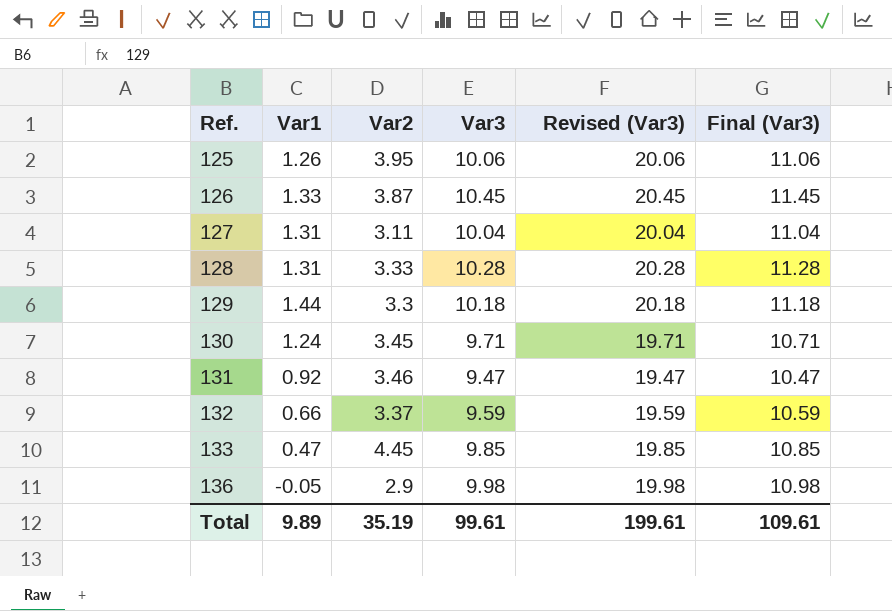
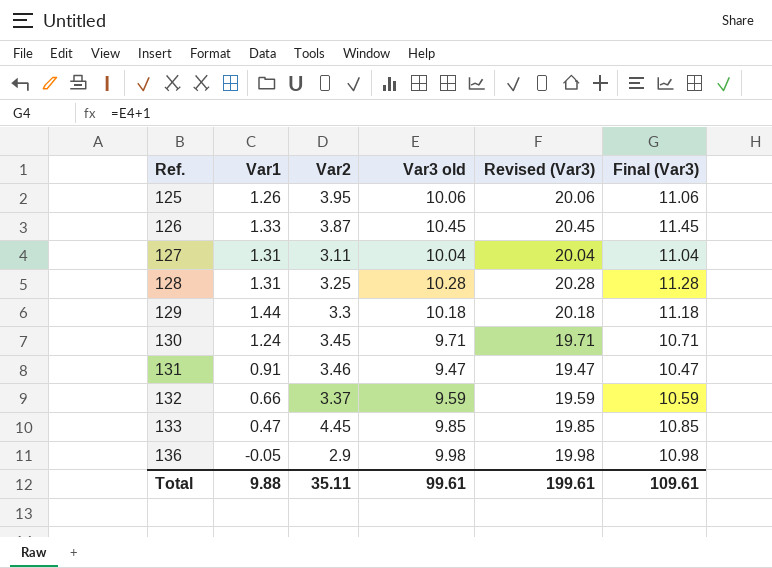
column name: Var3 -> Var3 old
128 | Var2: 3.33 -> 3.25
131 | Var1: 0.92 -> 0.91
Total | Var1: 9.89 -> 9.88
Total | Var2: 35.19 -> 35.11

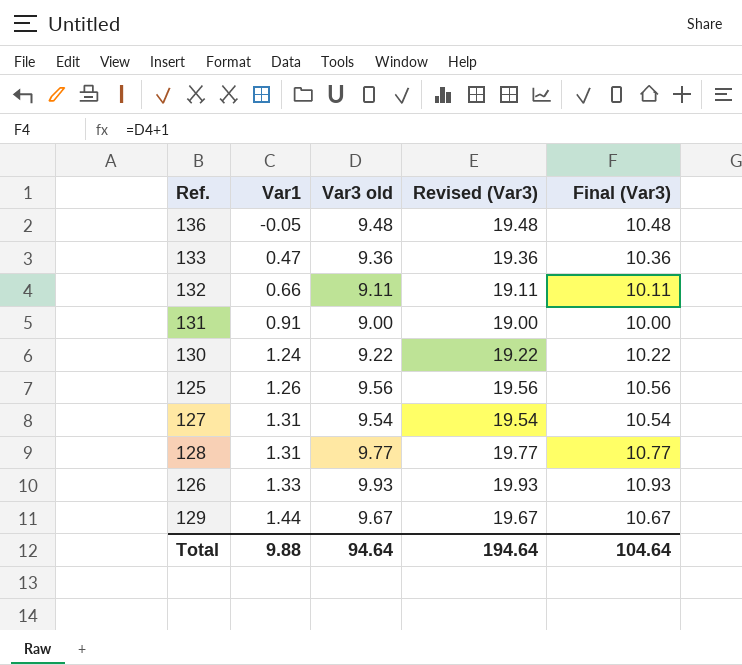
row order: Ref. ascending -> Var1 ascending
column Var2 | position: 3 -> none
136 | Var3 old: 9.98 -> 9.48
136 | Revised (Var3): 19.98 -> 19.48
136 | Final (Var3): 10.98 -> 10.48
133 | Var3 old: 9.85 -> 9.36
133 | Revised (Var3): 19.85 -> 19.36
133 | Final (Var3): 10.85 -> 10.36
132 | Var3 old: 9.59 -> 9.11
132 | Revised (Var3): 19.59 -> 19.11
132 | Final (Var3): 10.59 -> 10.11
131 | Var3 old: 9.47 -> 9.00
131 | Revised (Var3): 19.47 -> 19.00
131 | Final (Var3): 10.47 -> 10.00
130 | Var3 old: 9.71 -> 9.22
130 | Revised (Var3): 19.71 -> 19.22
130 | Final (Var3): 10.71 -> 10.22
125 | Var3 old: 10.06 -> 9.56
125 | Revised (Var3): 20.06 -> 19.56
125 | Final (Var3): 11.06 -> 10.56
127 | Var3 old: 10.04 -> 9.54
127 | Revised (Var3): 20.04 -> 19.54
127 | Final (Var3): 11.04 -> 10.54
128 | Var3 old: 10.28 -> 9.77
128 | Revised (Var3): 20.28 -> 19.77
128 | Final (Var3): 11.28 -> 10.77
126 | Var3 old: 10.45 -> 9.93
126 | Revised (Var3): 20.45 -> 19.93
126 | Final (Var3): 11.45 -> 10.93
129 | Var3 old: 10.18 -> 9.67
129 | Revised (Var3): 20.18 -> 19.67
129 | Final (Var3): 11.18 -> 10.67
Total | Var3 old: 99.61 -> 94.64
Total | Revised (Var3): 199.61 -> 194.64
Total | Final (Var3): 109.61 -> 104.64

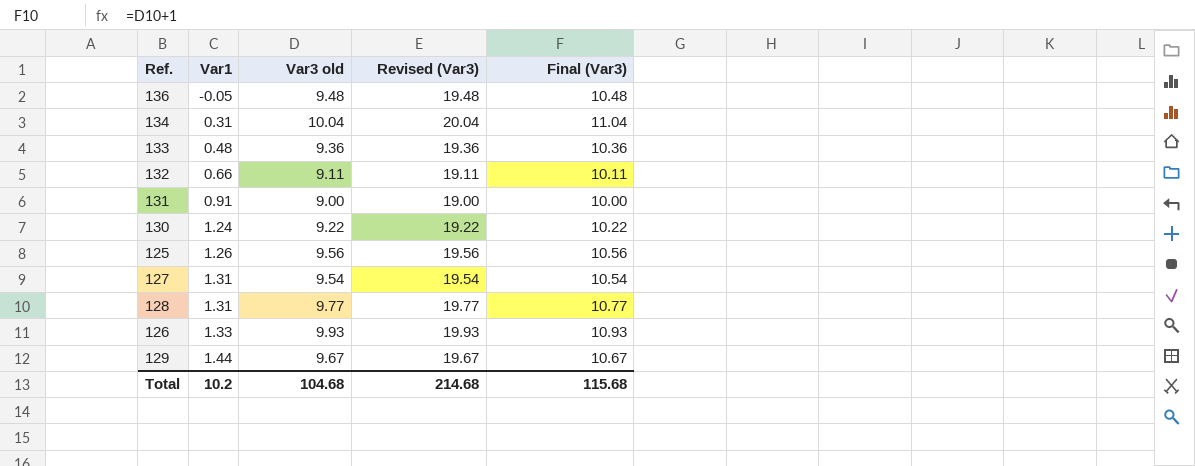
row 134: none -> 0.31 | 10.04 | 20.04 | 11.04
133 | Var1: 0.47 -> 0.48
Total | Var1: 9.88 -> 10.2
Total | Var3 old: 94.64 -> 104.68
Total | Revised (Var3): 194.64 -> 214.68
Total | Final (Var3): 104.64 -> 115.68

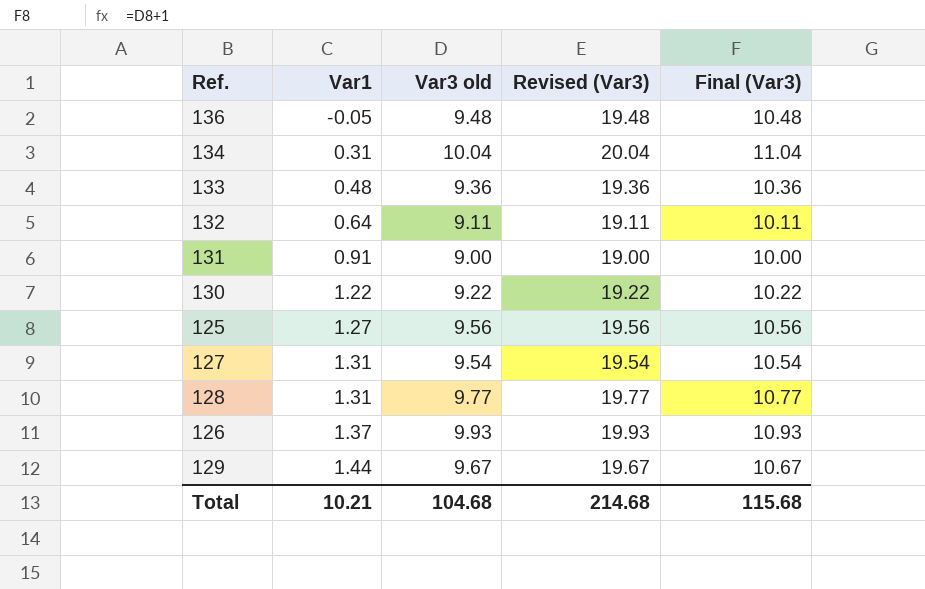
132 | Var1: 0.66 -> 0.64
130 | Var1: 1.24 -> 1.22
125 | Var1: 1.26 -> 1.27
126 | Var1: 1.33 -> 1.37
Total | Var1: 10.2 -> 10.21

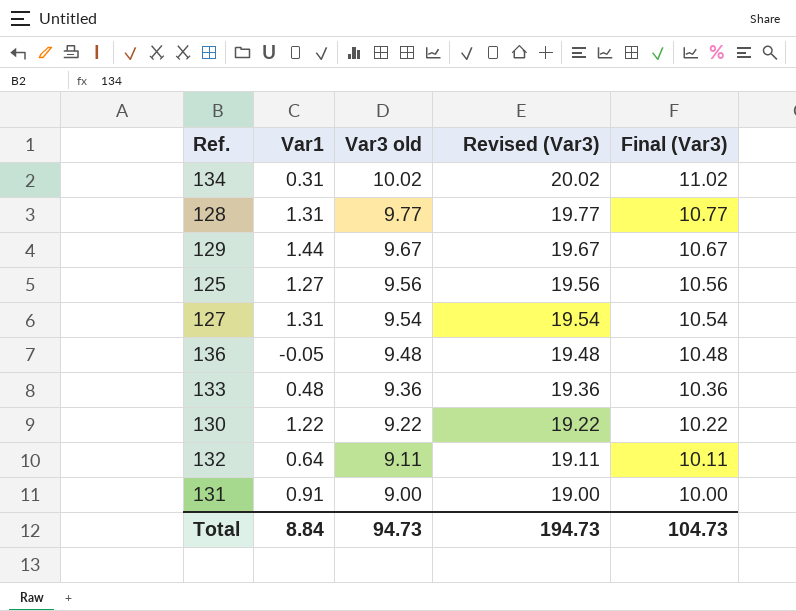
row order: Var1 ascending -> Var3 old descending
row 126: 1.37 | 9.93 | 19.93 | 10.93 -> none
134 | Var3 old: 10.04 -> 10.02
134 | Revised (Var3): 20.04 -> 20.02
134 | Final (Var3): 11.04 -> 11.02
Total | Var1: 10.21 -> 8.84
Total | Var3 old: 104.68 -> 94.73
Total | Revised (Var3): 214.68 -> 194.73
Total | Final (Var3): 115.68 -> 104.73

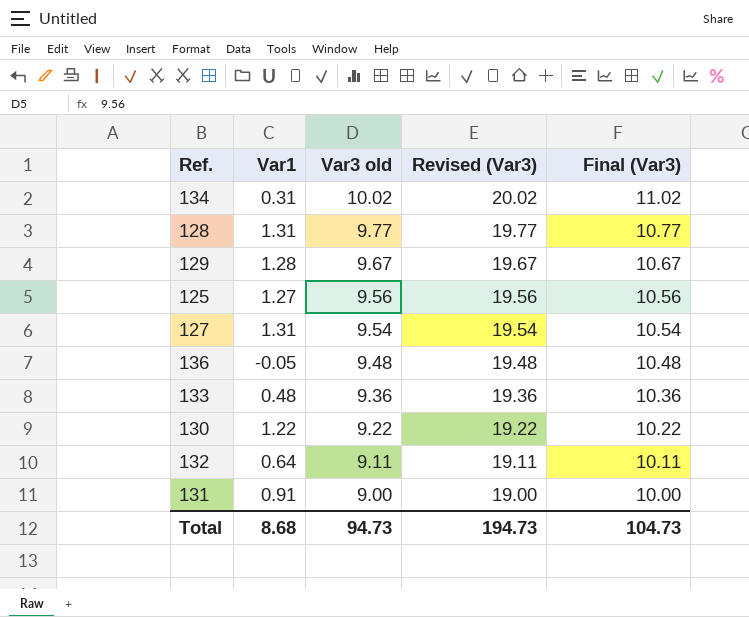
129 | Var1: 1.44 -> 1.28
Total | Var1: 8.84 -> 8.68

